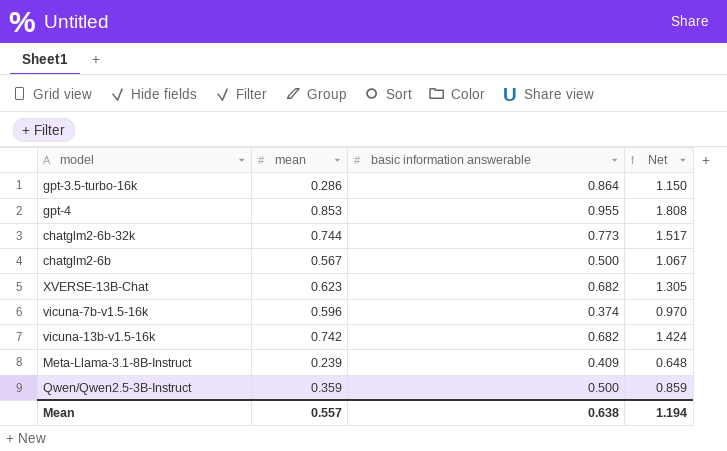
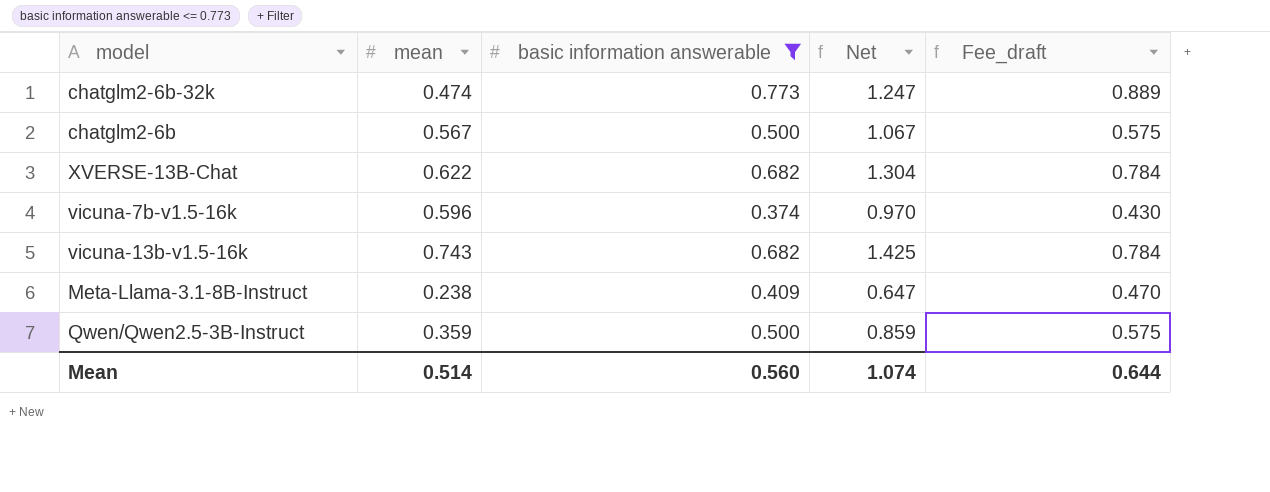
filter: none -> basic information answerable <= 0.773
column Fee_draft | formula: none -> [basic information answerable] * 1.15
chatglm2-6b-32k | mean: 0.744 -> 0.474
chatglm2-6b-32k | Net: 1.517 -> 1.247
XVERSE-13B-Chat | mean: 0.623 -> 0.622
XVERSE-13B-Chat | Net: 1.305 -> 1.304
vicuna-13b-v1.5-16k | mean: 0.742 -> 0.743
vicuna-13b-v1.5-16k | Net: 1.424 -> 1.425
Meta-Llama-3.1-8B-Instruct | mean: 0.239 -> 0.238
Meta-Llama-3.1-8B-Instruct | Net: 0.648 -> 0.647
Mean | mean: 0.557 -> 0.514
Mean | basic information answerable: 0.638 -> 0.560
Mean | Net: 1.194 -> 1.074

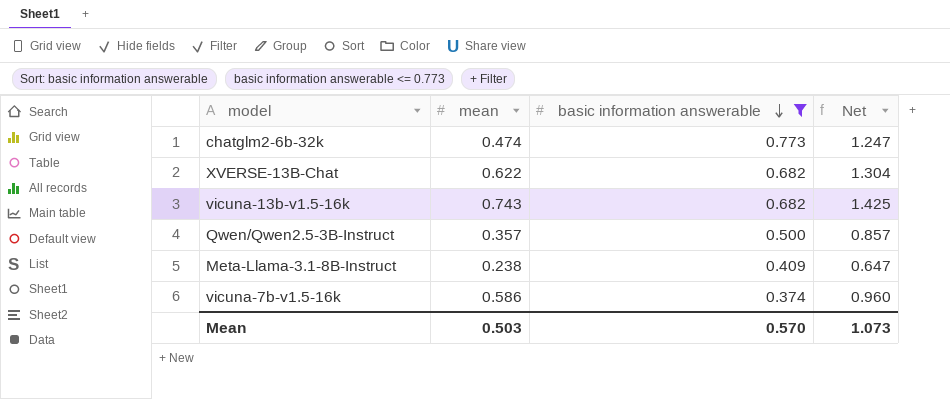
row order: none -> basic information answerable descending
column Fee_draft | formula: [basic information answerable] * 1.15 -> none
row chatglm2-6b: 0.567 | 0.500 | 1.067 | 0.575 -> none
Qwen/Qwen2.5-3B-Instruct | mean: 0.359 -> 0.357
Qwen/Qwen2.5-3B-Instruct | Net: 0.859 -> 0.857
vicuna-7b-v1.5-16k | mean: 0.596 -> 0.586
vicuna-7b-v1.5-16k | Net: 0.970 -> 0.960
Mean | mean: 0.514 -> 0.503
Mean | basic information answerable: 0.560 -> 0.570
Mean | Net: 1.074 -> 1.073

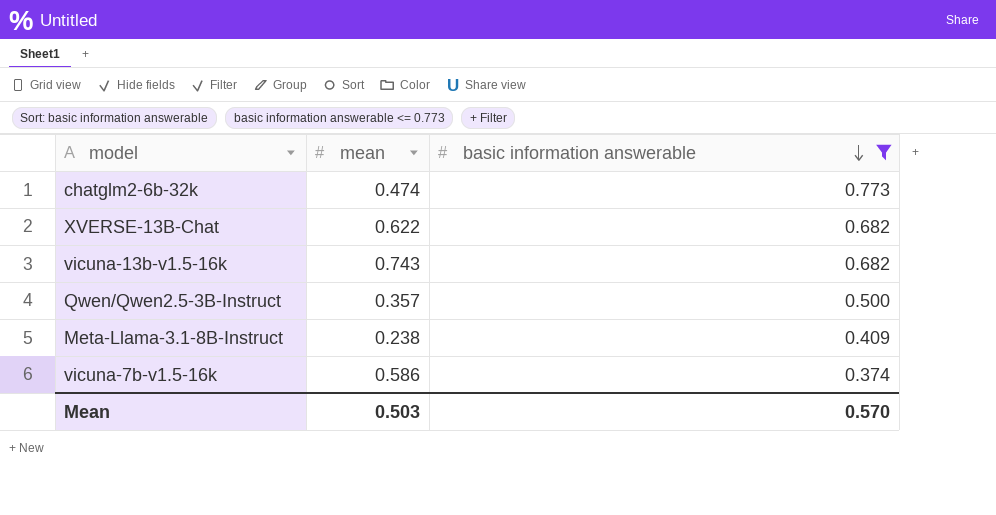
column Net | formula: [mean] + [basic information answerable] -> none

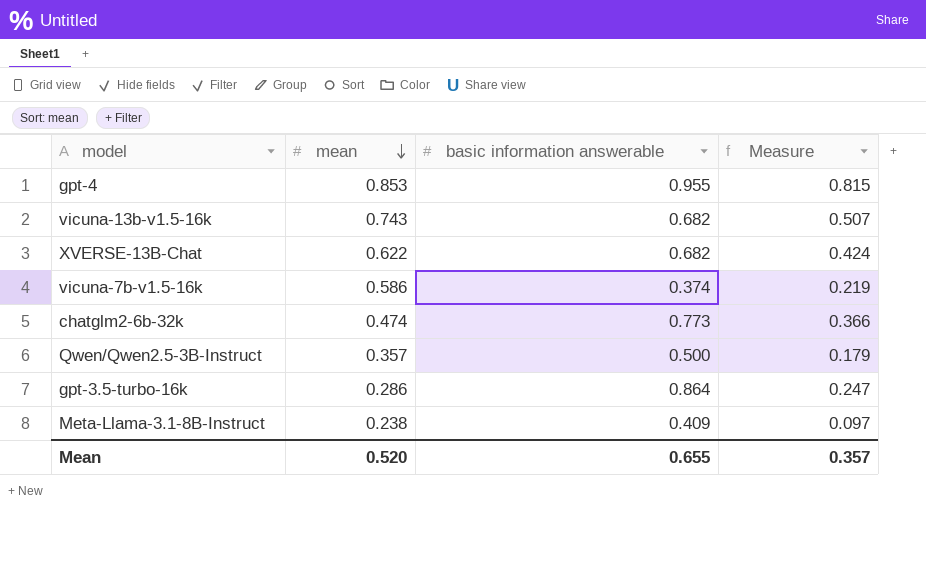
filter: basic information answerable <= 0.773 -> none
row order: basic information answerable descending -> mean descending
column Measure | formula: none -> [mean] * [basic information answerable]
Mean | mean: 0.503 -> 0.520
Mean | basic information answerable: 0.570 -> 0.655

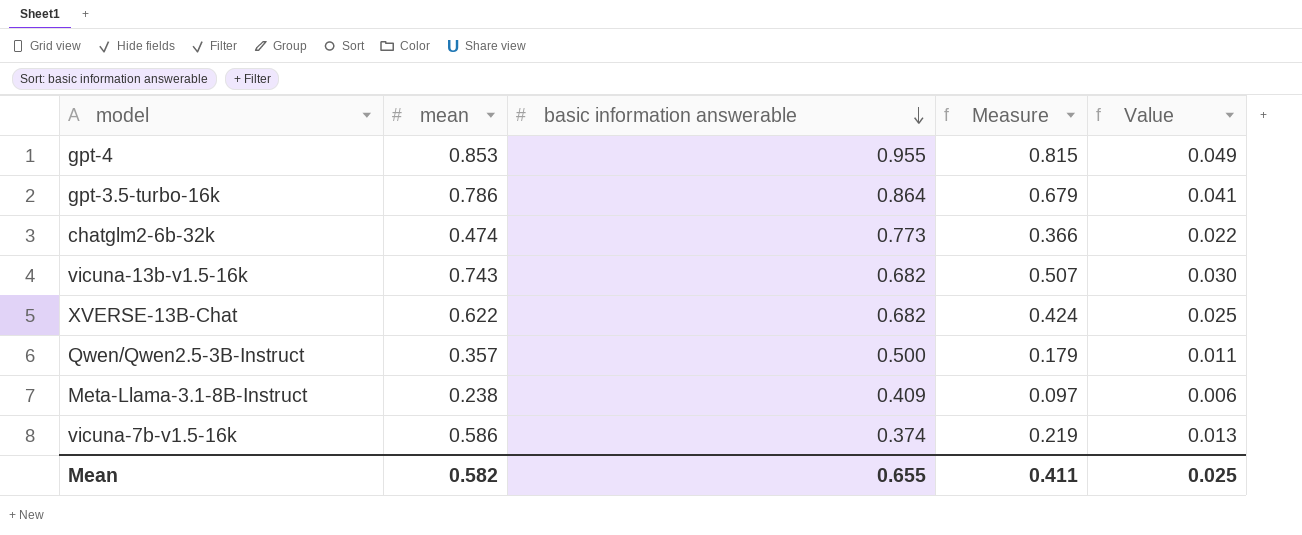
row order: mean descending -> basic information answerable descending
column Value | formula: none -> [Measure] * 0.06
gpt-3.5-turbo-16k | mean: 0.286 -> 0.786
gpt-3.5-turbo-16k | Measure: 0.247 -> 0.679
Mean | mean: 0.520 -> 0.582
Mean | Measure: 0.357 -> 0.411

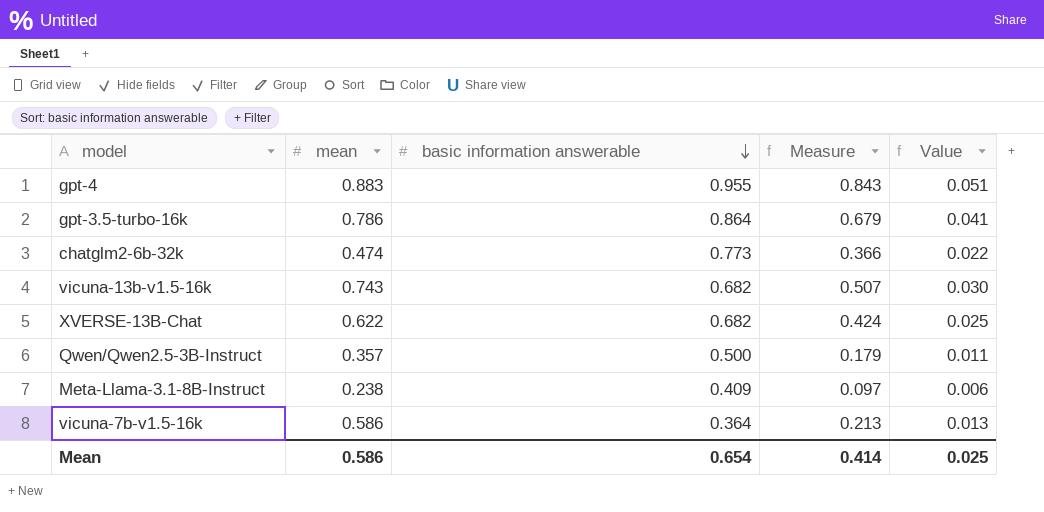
gpt-4 | mean: 0.853 -> 0.883
gpt-4 | Measure: 0.815 -> 0.843
gpt-4 | Value: 0.049 -> 0.051
vicuna-7b-v1.5-16k | basic information answerable: 0.374 -> 0.364
vicuna-7b-v1.5-16k | Measure: 0.219 -> 0.213
Mean | mean: 0.582 -> 0.586
Mean | basic information answerable: 0.655 -> 0.654
Mean | Measure: 0.411 -> 0.414

